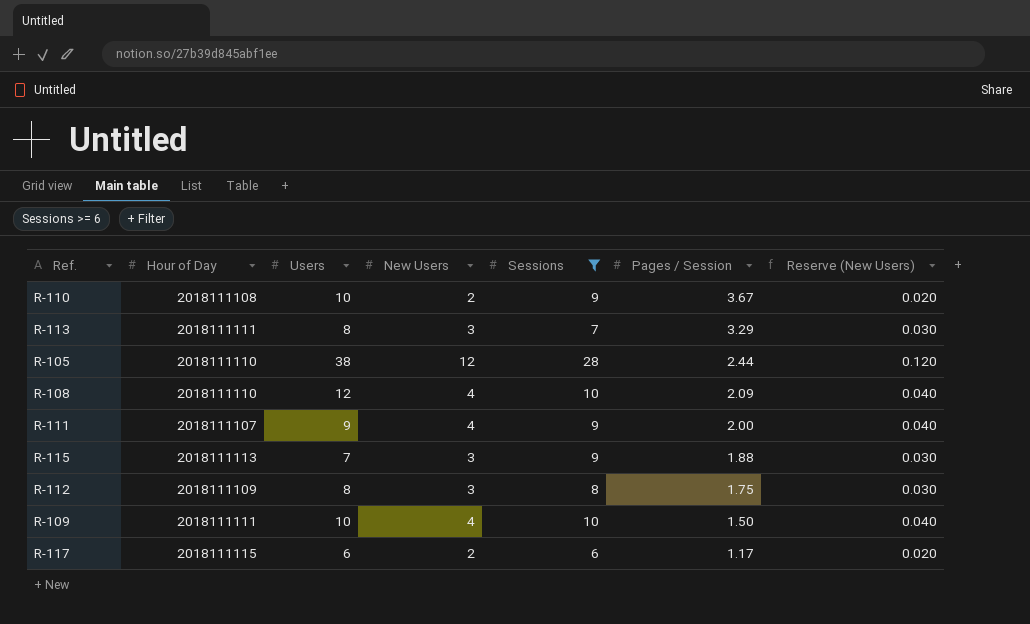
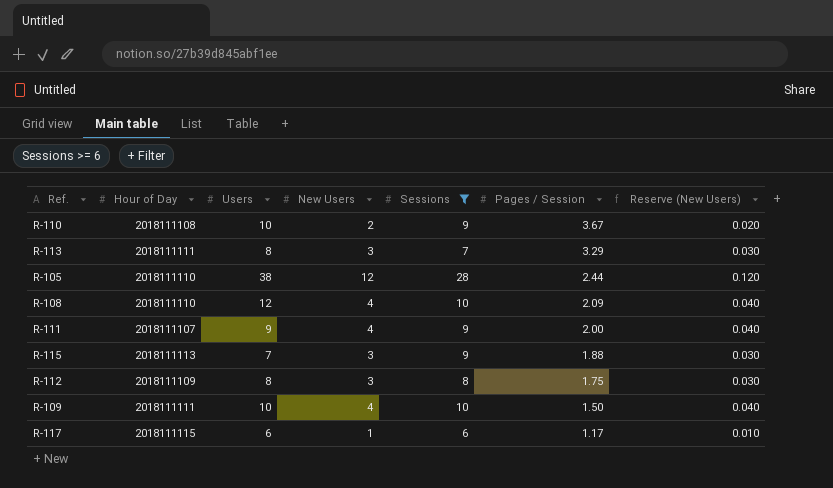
R-117 | New Users: 2 -> 1
R-117 | Reserve (New Users): 0.020 -> 0.010

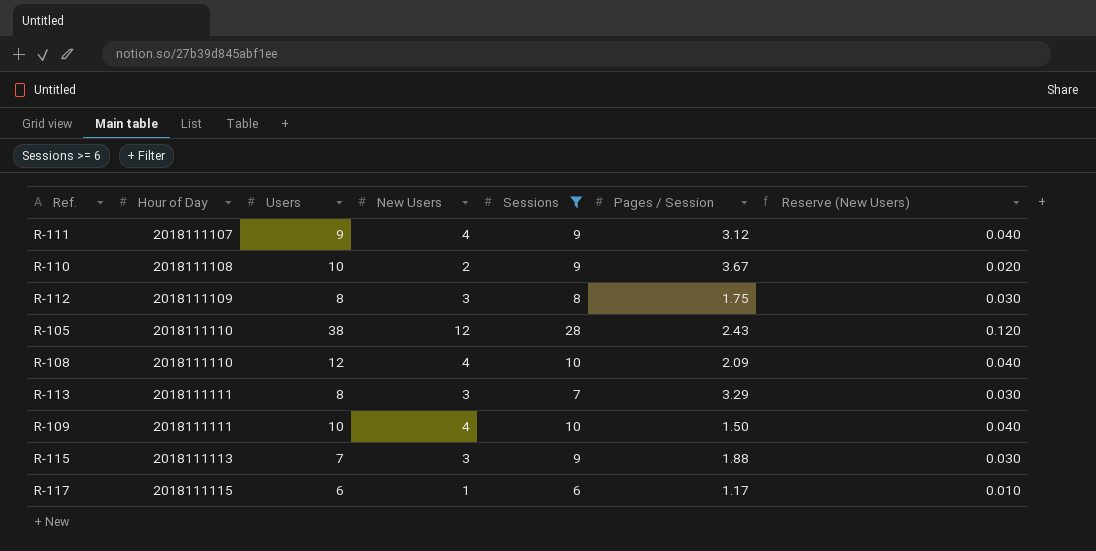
row order: Pages / Session descending -> Hour of Day ascending
R-111 | Pages / Session: 2.00 -> 3.12
R-105 | Pages / Session: 2.44 -> 2.43

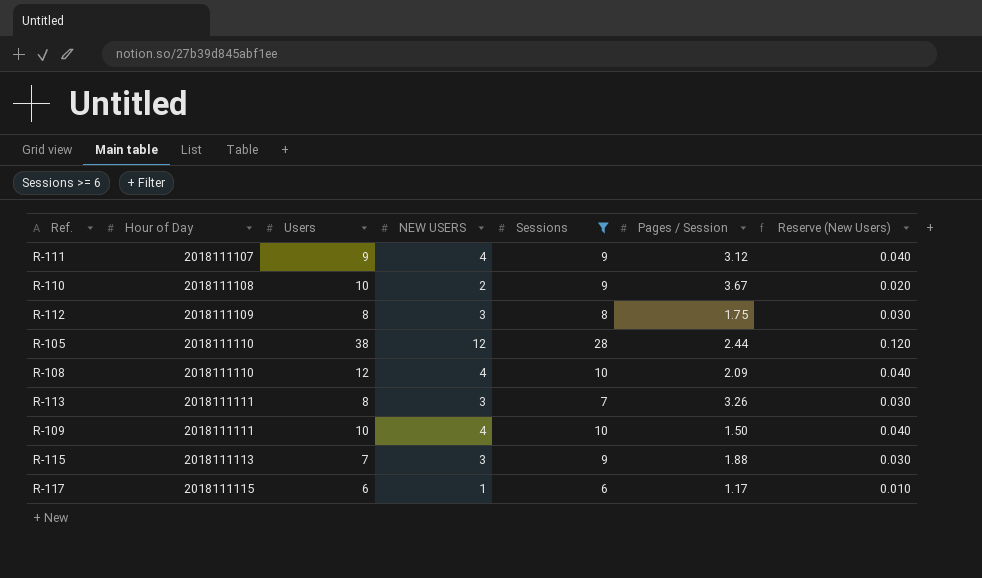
column name: New Users -> NEW USERS
R-105 | Pages / Session: 2.43 -> 2.44
R-113 | Pages / Session: 3.29 -> 3.26

